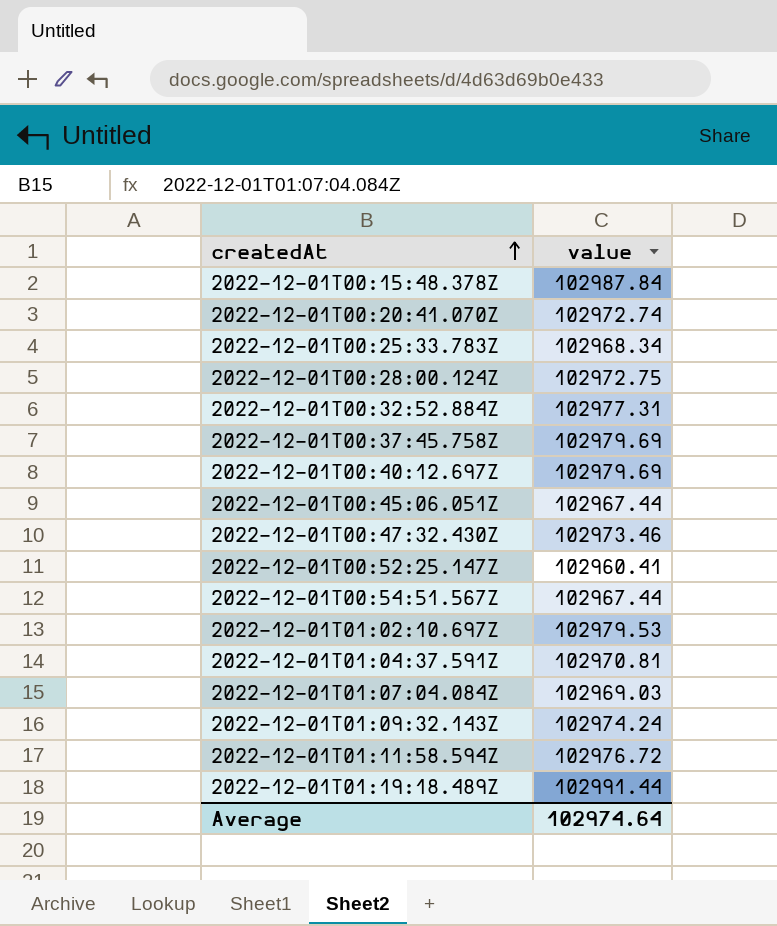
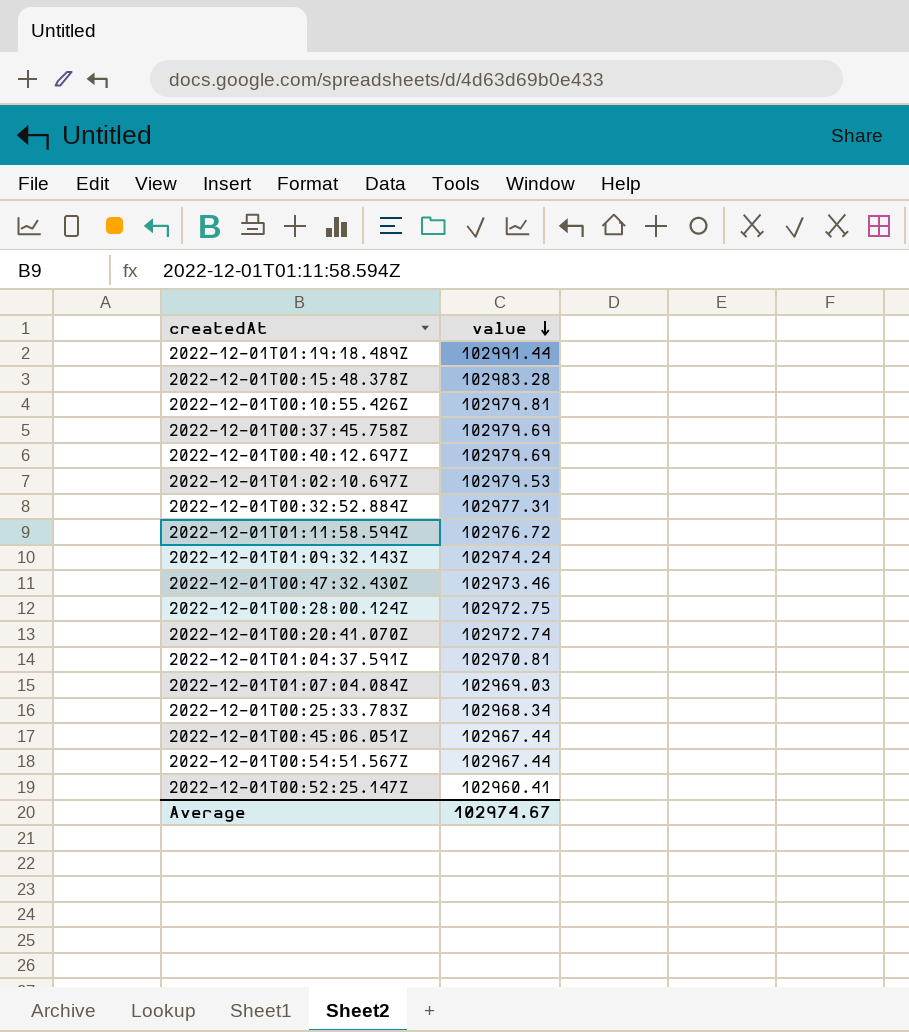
row order: createdAt ascending -> value descending
2022-12-01T00:15:48.378Z | value: 102987.84 -> 102983.28
row 2022-12-01T00:10:55.426Z: none -> 102979.81
Average | value: 102974.64 -> 102974.67

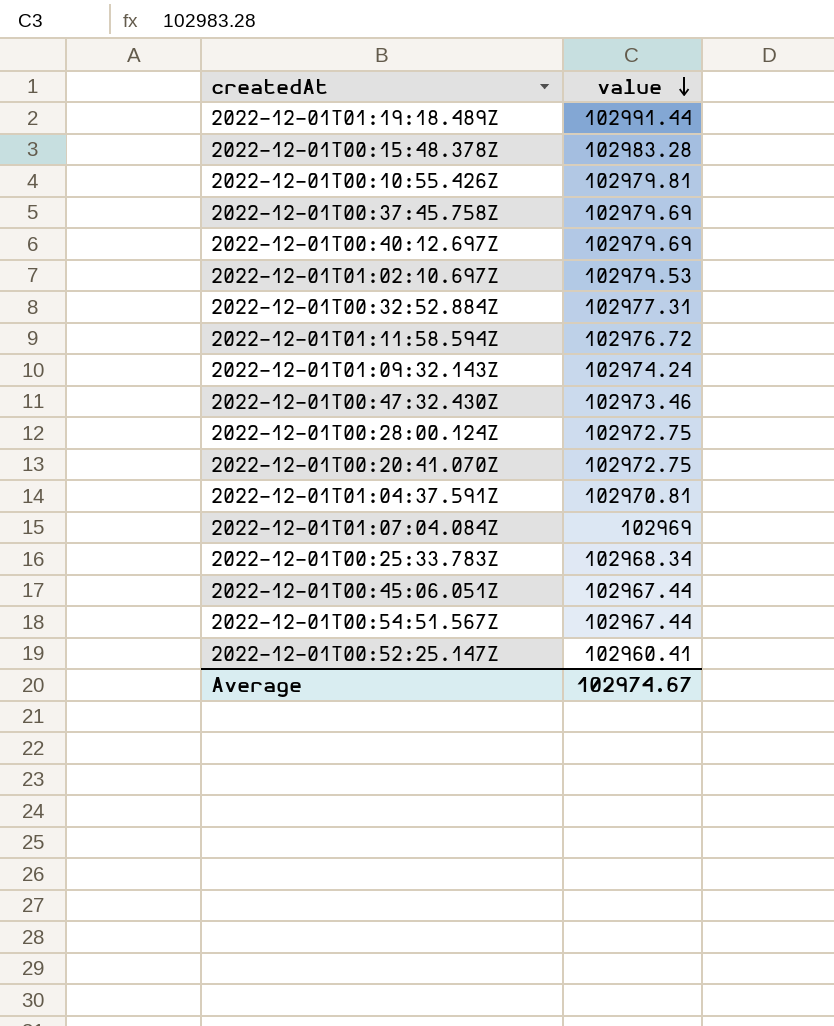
2022-12-01T00:20:41.070Z | value: 102972.74 -> 102972.75
2022-12-01T01:07:04.084Z | value: 102969.03 -> 102969

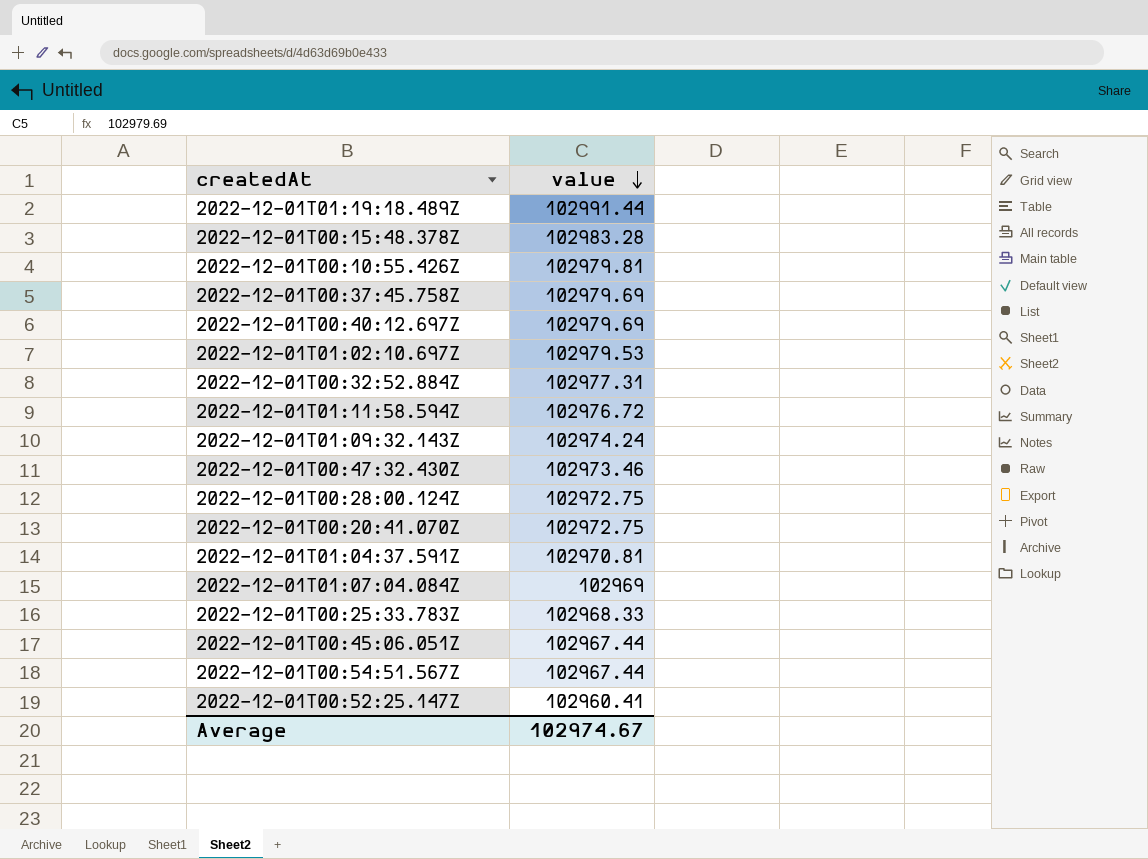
2022-12-01T00:25:33.783Z | value: 102968.34 -> 102968.33

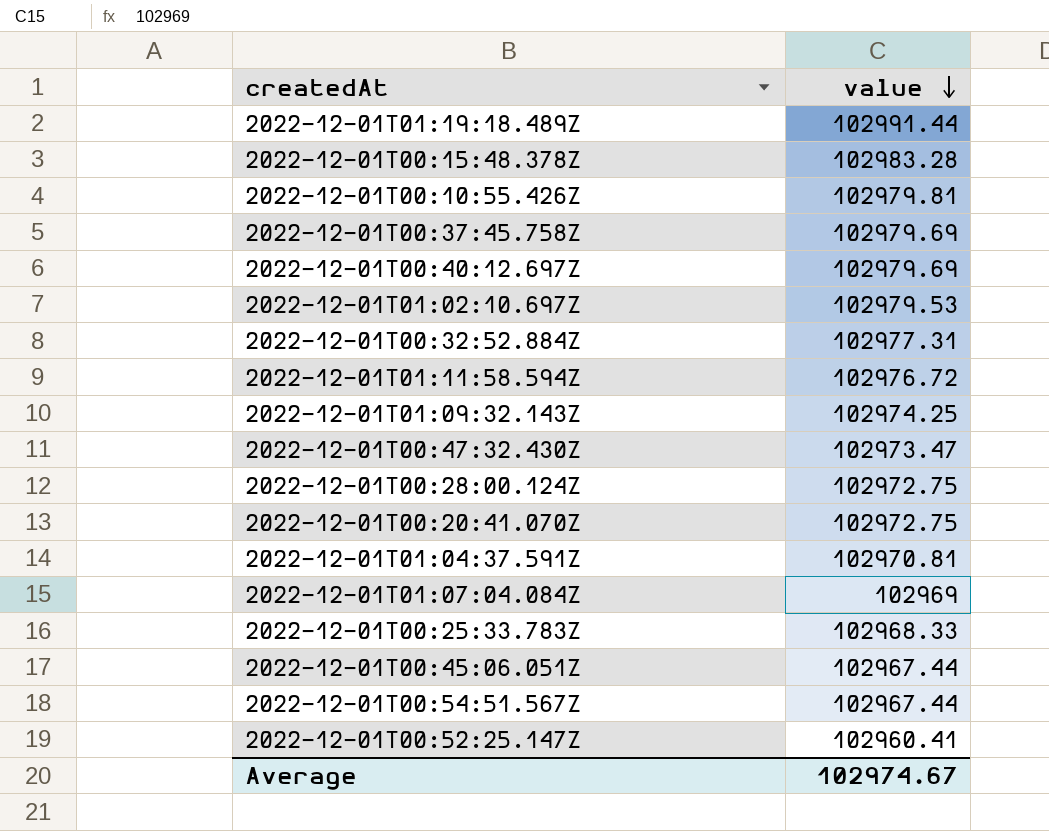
2022-12-01T01:09:32.143Z | value: 102974.24 -> 102974.25
2022-12-01T00:47:32.430Z | value: 102973.46 -> 102973.47

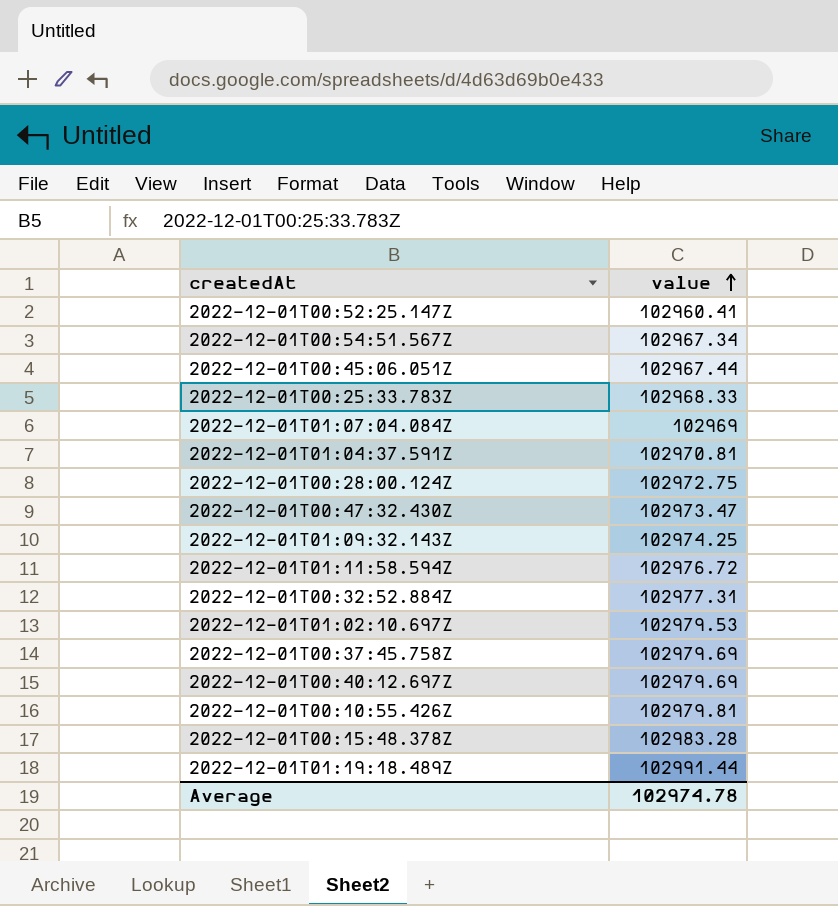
row order: value descending -> value ascending
row 2022-12-01T00:20:41.070Z: 102972.75 -> none
2022-12-01T00:54:51.567Z | value: 102967.44 -> 102967.34
Average | value: 102974.67 -> 102974.78

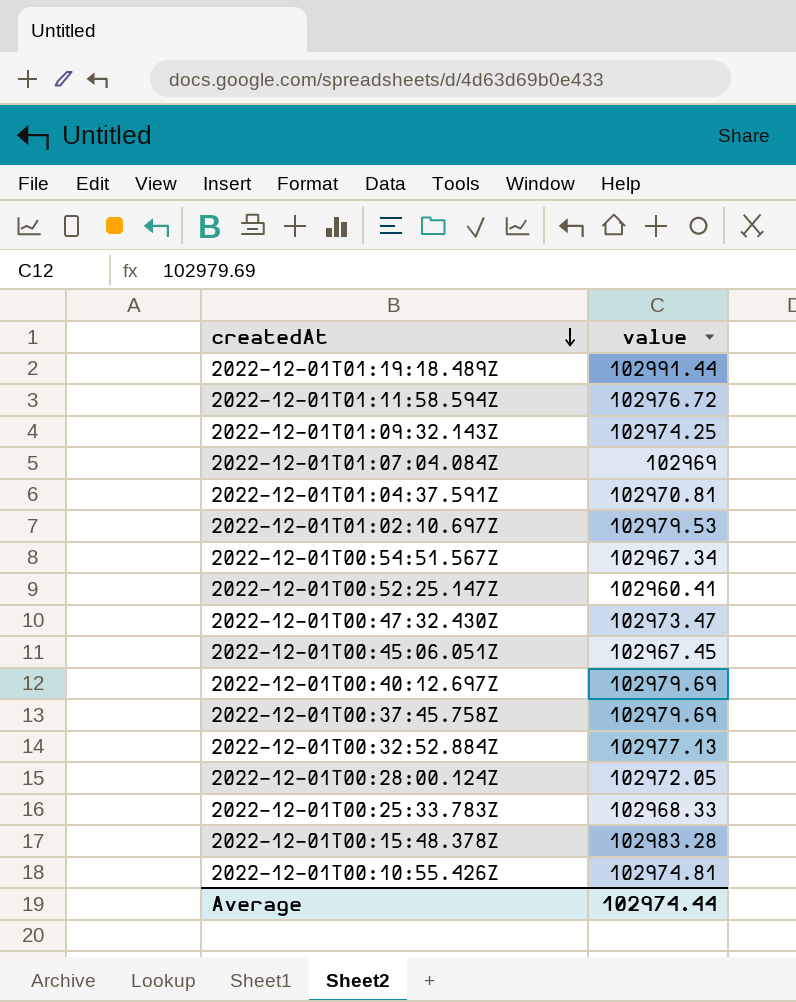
row order: value ascending -> createdAt descending
2022-12-01T00:45:06.051Z | value: 102967.44 -> 102967.45
2022-12-01T00:32:52.884Z | value: 102977.31 -> 102977.13
2022-12-01T00:28:00.124Z | value: 102972.75 -> 102972.05
2022-12-01T00:10:55.426Z | value: 102979.81 -> 102974.81
Average | value: 102974.78 -> 102974.44

